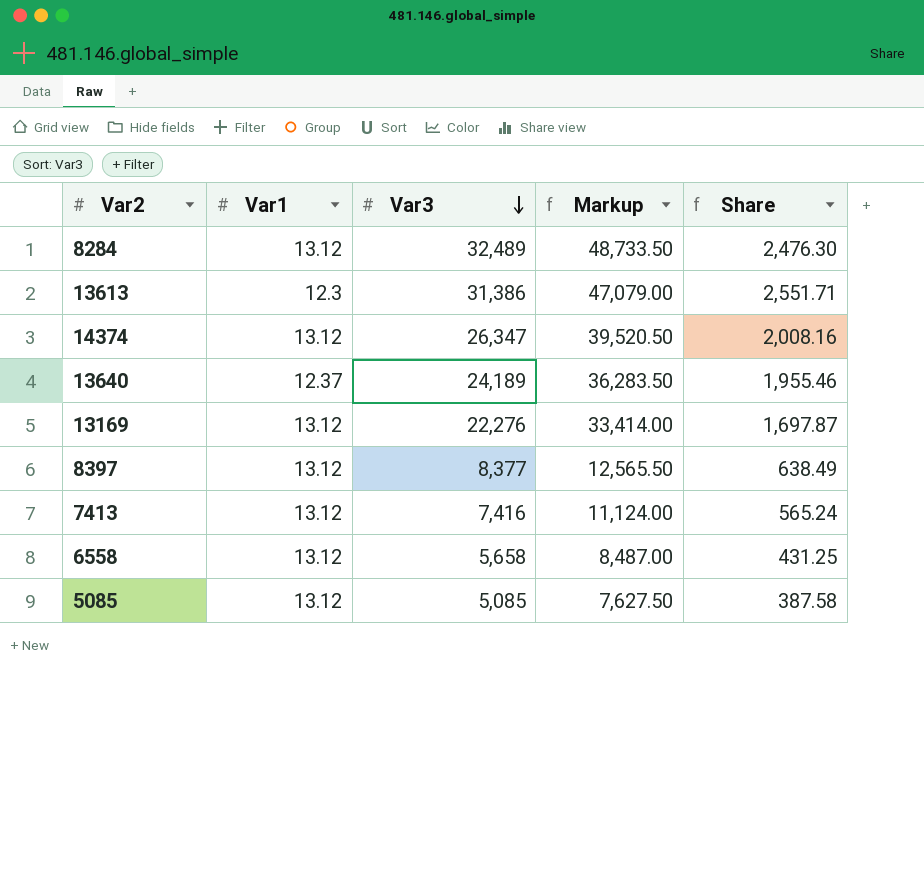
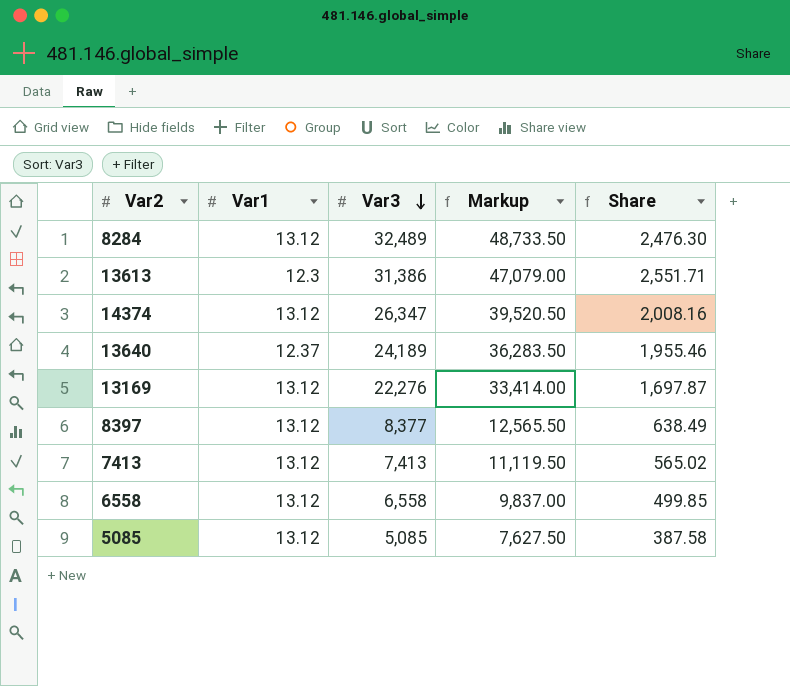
7413 | Var3: 7,416 -> 7,413
7413 | Markup: 11,124.00 -> 11,119.50
7413 | Share: 565.24 -> 565.02
6558 | Var3: 5,658 -> 6,558
6558 | Markup: 8,487.00 -> 9,837.00
6558 | Share: 431.25 -> 499.85

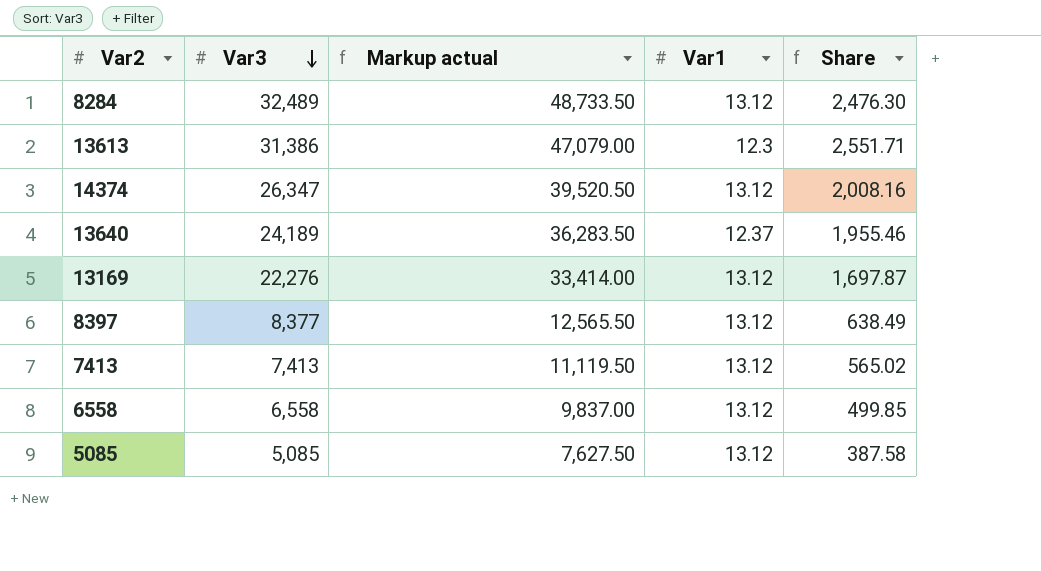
column name: Markup -> Markup actual
column Var1 | position: 2 -> 4

